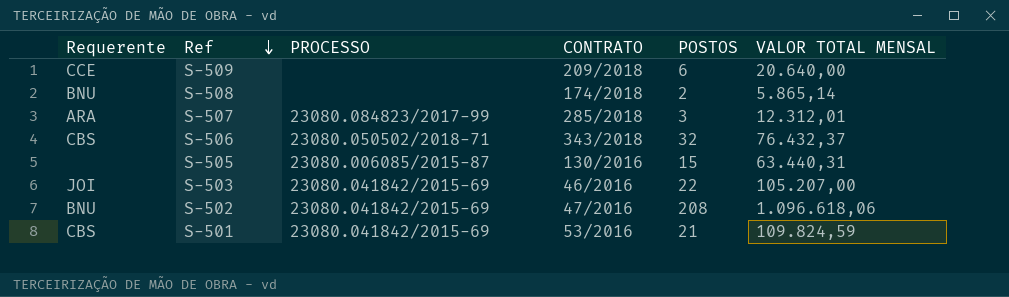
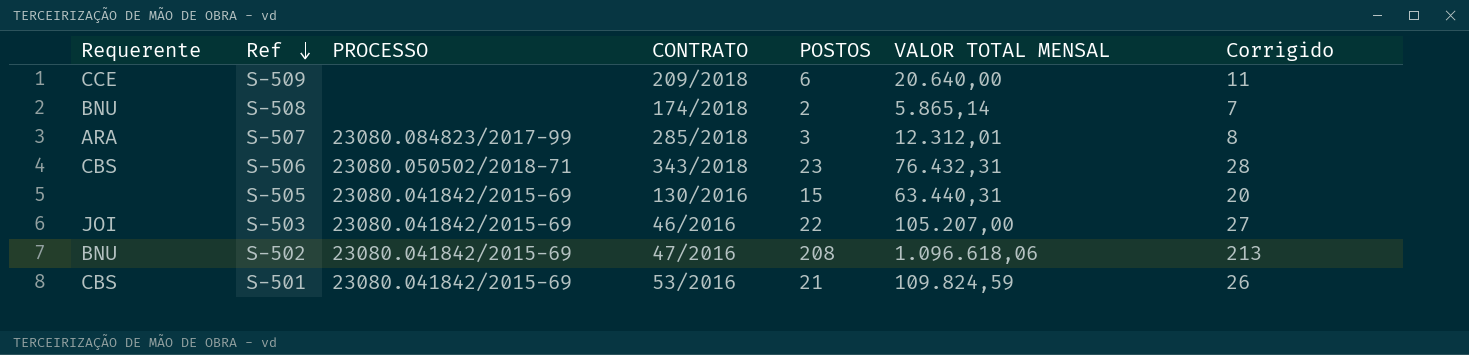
column Corrigido | formula: none -> [POSTOS] + 5
S-506 | POSTOS: 32 -> 23
S-506 | VALOR TOTAL MENSAL: 76.432,37 -> 76.432,31
S-505 | PROCESSO: 23080.006085/2015-87 -> 23080.041842/2015-69

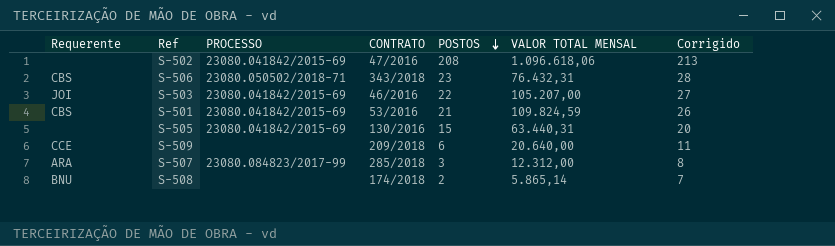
row order: Ref descending -> POSTOS descending
S-502 | Requerente: BNU -> none
S-507 | VALOR TOTAL MENSAL: 12.312,01 -> 12.312,00

